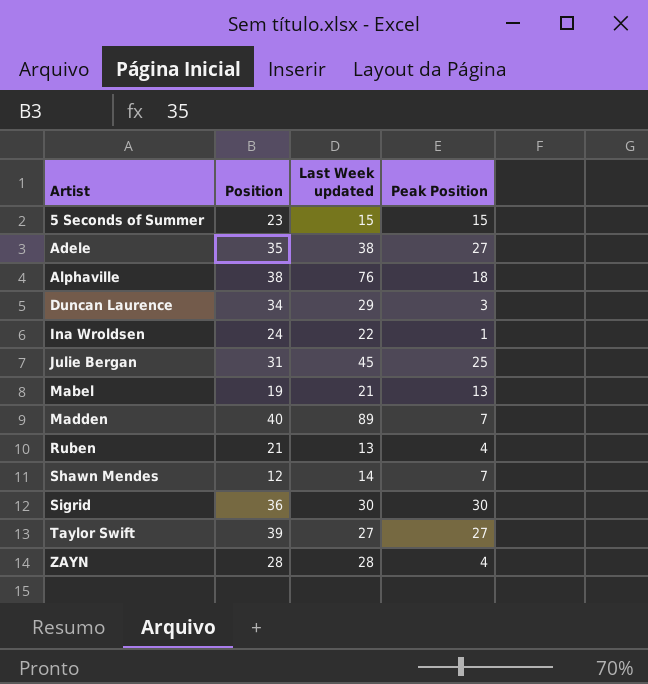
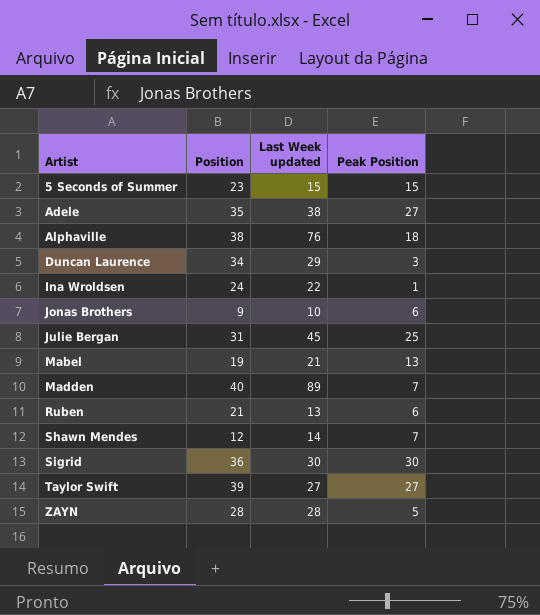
row Jonas Brothers: none -> 9 | 10 | 6
Ruben | Peak Position: 4 -> 6
ZAYN | Peak Position: 4 -> 5

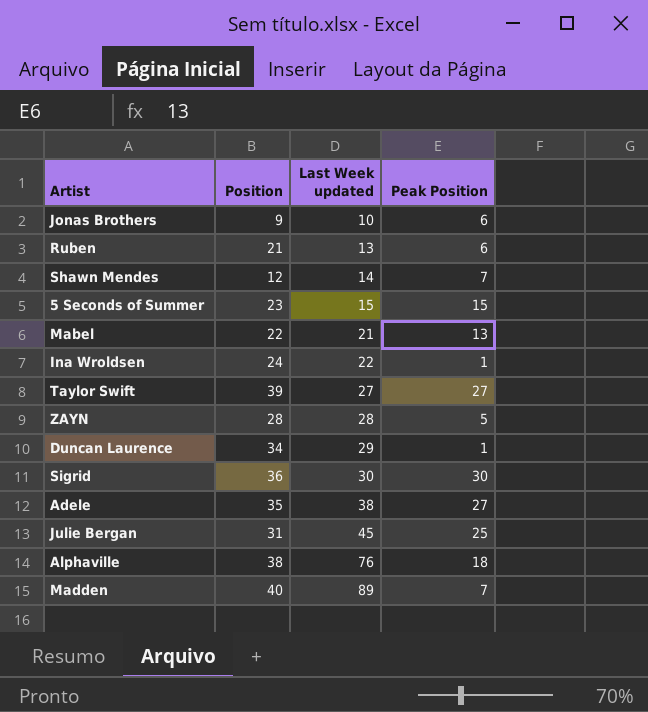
row order: Artist ascending -> Last Week updated ascending
Mabel | Position: 19 -> 22
Duncan Laurence | Peak Position: 3 -> 1

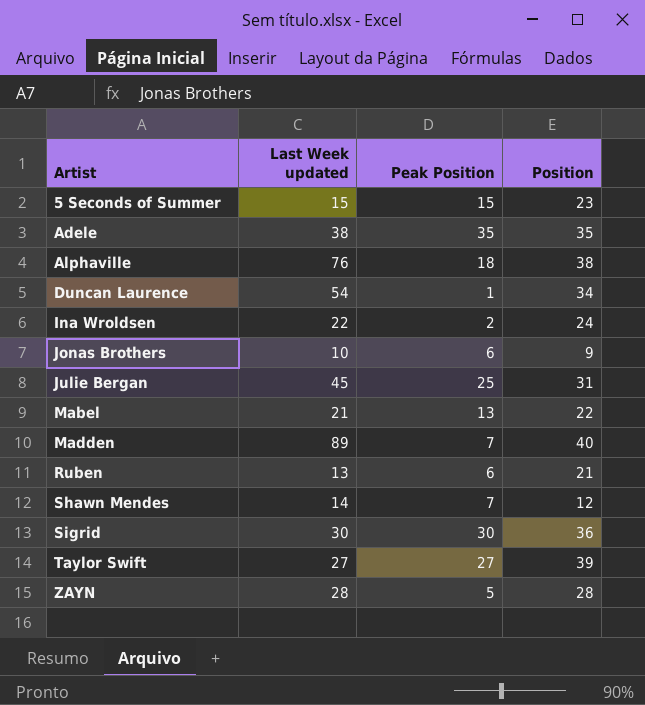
row order: Last Week updated ascending -> Artist ascending
column Position | position: 2 -> 4
Adele | Peak Position: 27 -> 35
Duncan Laurence | Last Week updated: 29 -> 54
Ina Wroldsen | Peak Position: 1 -> 2

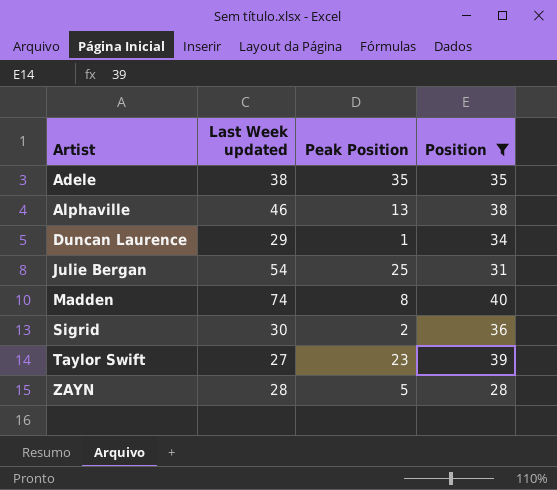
filter: none -> Position >= 28
Alphaville | Last Week updated: 76 -> 46
Alphaville | Peak Position: 18 -> 13
Duncan Laurence | Last Week updated: 54 -> 29
Julie Bergan | Last Week updated: 45 -> 54
Madden | Last Week updated: 89 -> 74
Madden | Peak Position: 7 -> 8
Sigrid | Peak Position: 30 -> 2
Taylor Swift | Peak Position: 27 -> 23

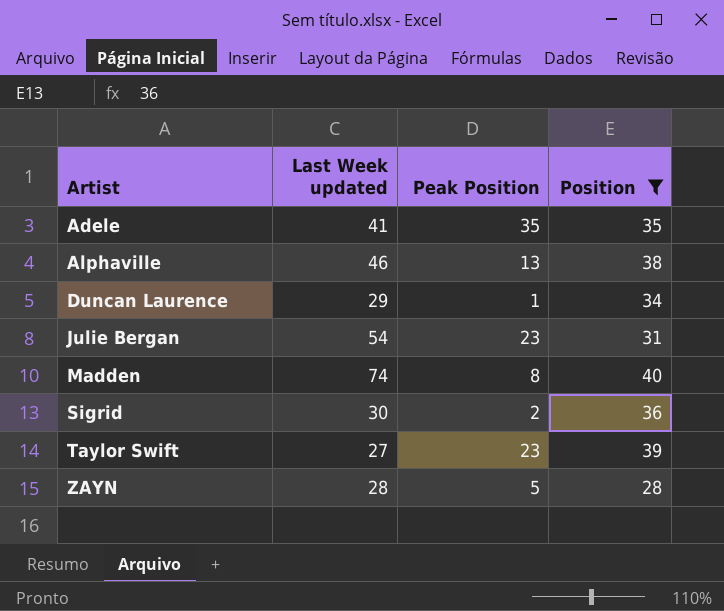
Adele | Last Week updated: 38 -> 41
Julie Bergan | Peak Position: 25 -> 23

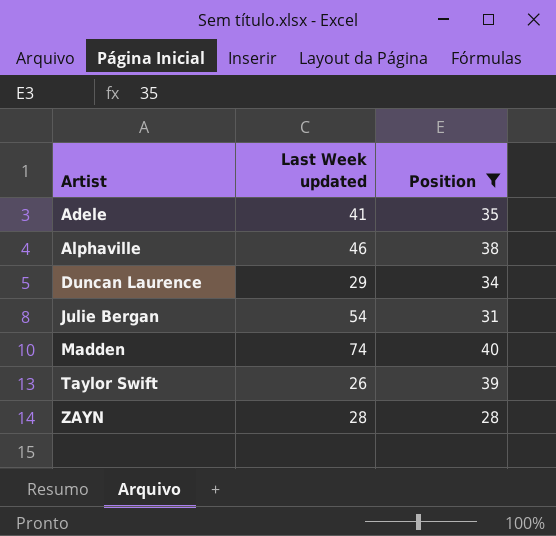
column Peak Position | position: 3 -> none
row Sigrid: 30 | 2 | 36 -> none
Taylor Swift | Last Week updated: 27 -> 26

